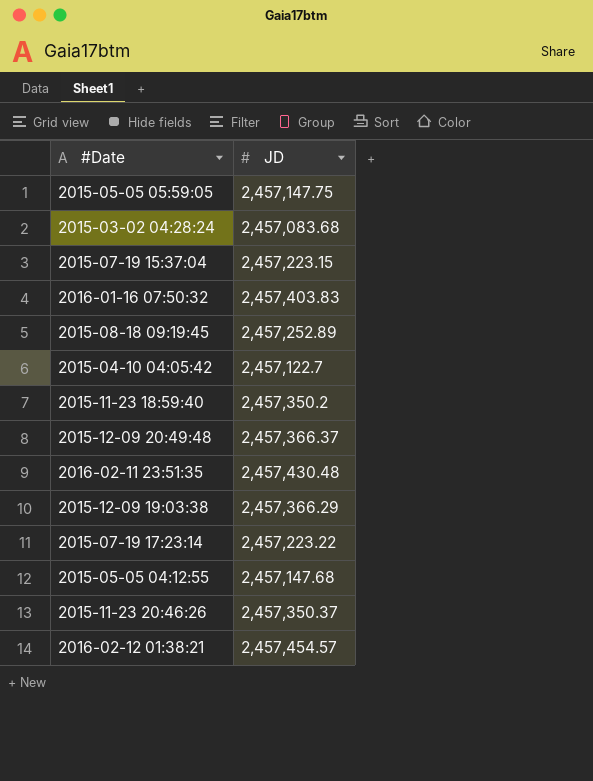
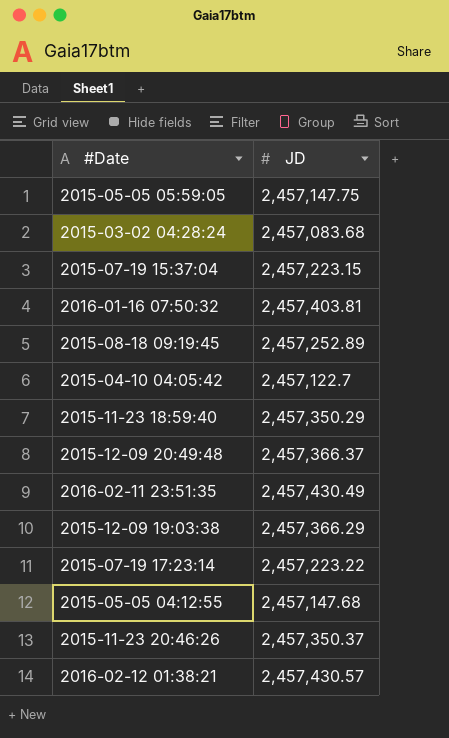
2016-01-16 07:50:32 | JD: 2,457,403.83 -> 2,457,403.81
2015-11-23 18:59:40 | JD: 2,457,350.2 -> 2,457,350.29
2016-02-11 23:51:35 | JD: 2,457,430.48 -> 2,457,430.49
2016-02-12 01:38:21 | JD: 2,457,454.57 -> 2,457,430.57

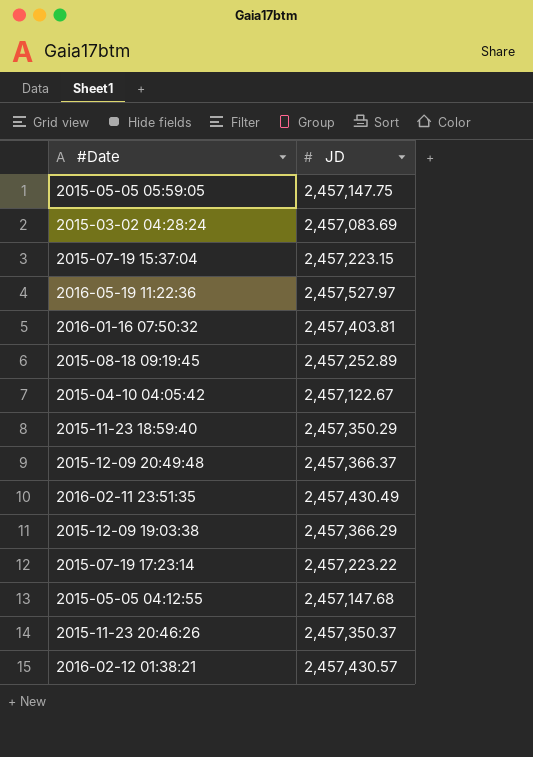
2015-03-02 04:28:24 | JD: 2,457,083.68 -> 2,457,083.69
row 2016-05-19 11:22:36: none -> 2,457,527.97
2015-04-10 04:05:42 | JD: 2,457,122.7 -> 2,457,122.67

